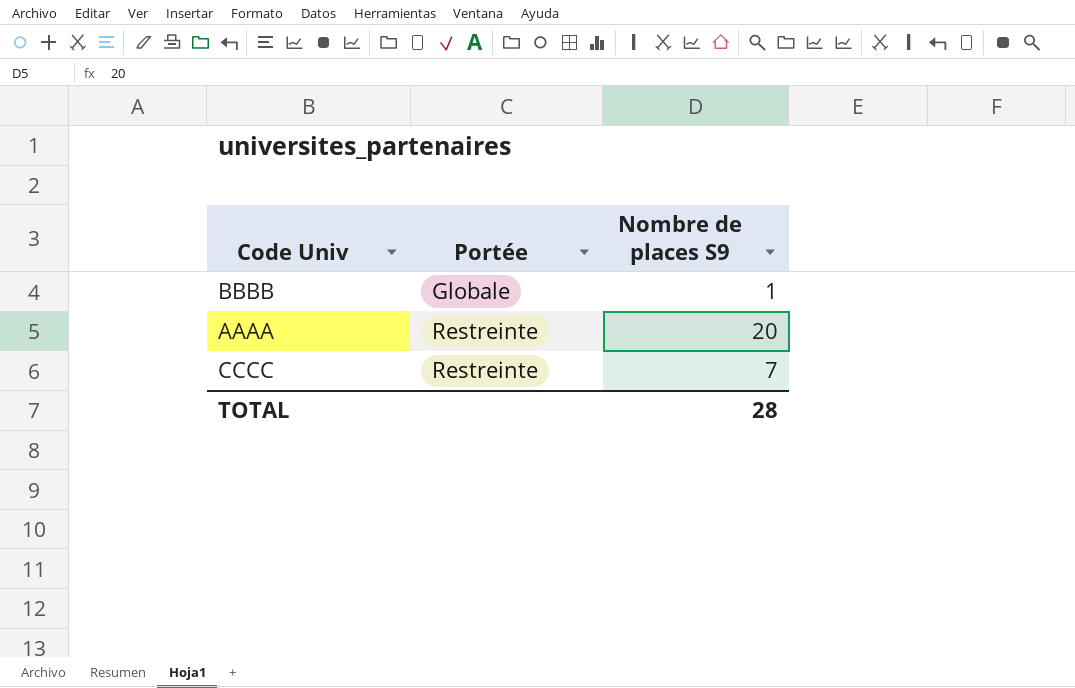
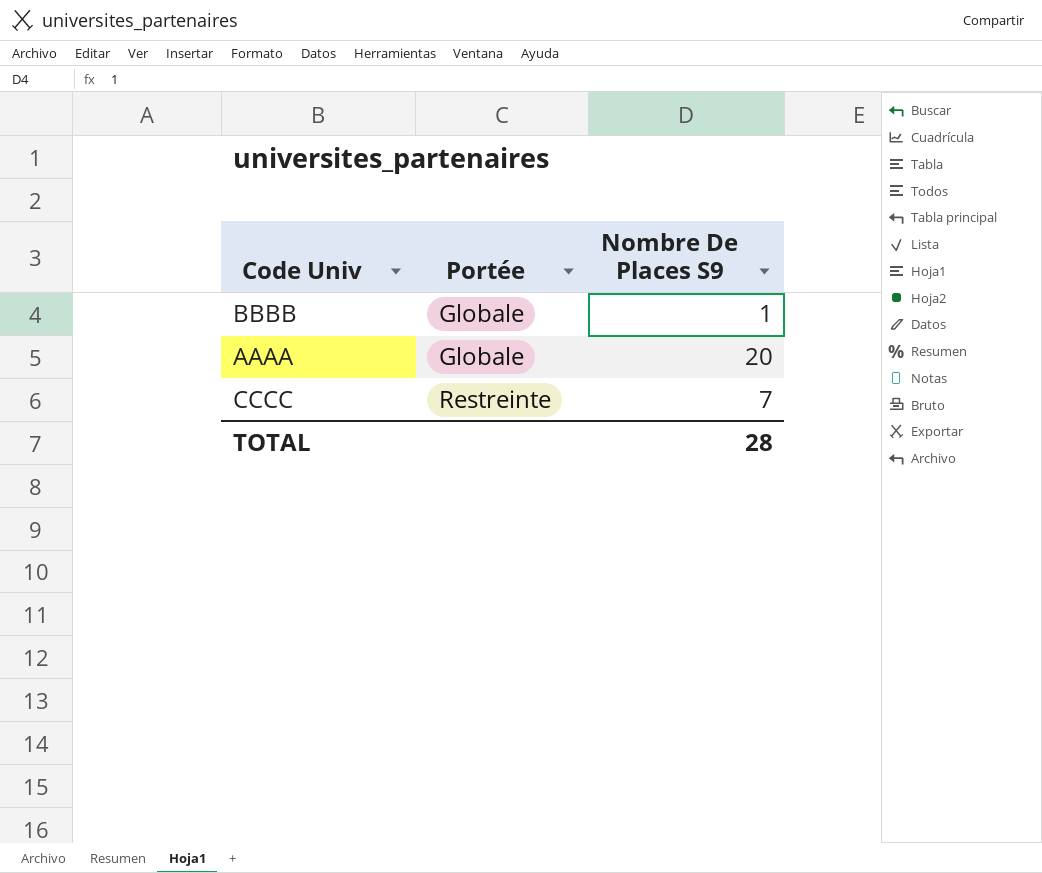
column name: Nombre de places S9 -> Nombre De Places S9
AAAA | Portée: Restreinte -> Globale

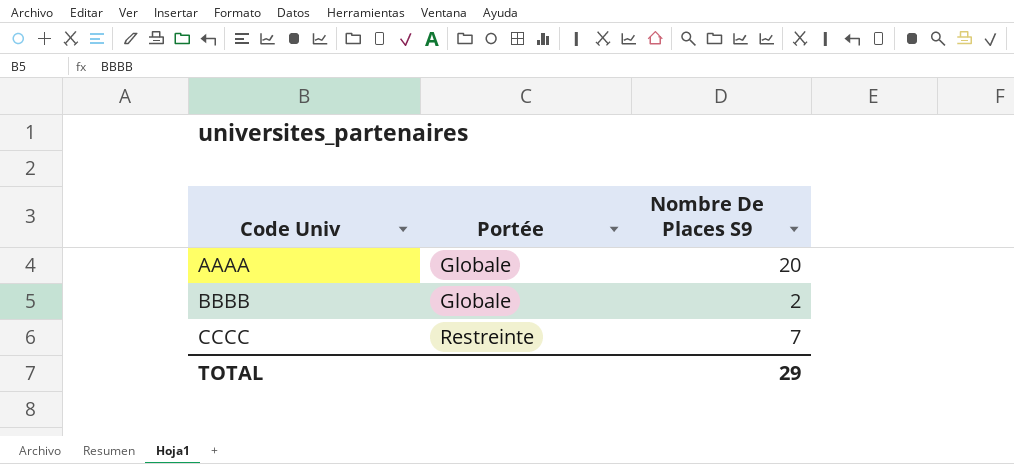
row order: Portée ascending -> Code Univ ascending
BBBB | Nombre De Places S9: 1 -> 2
TOTAL | Nombre De Places S9: 28 -> 29

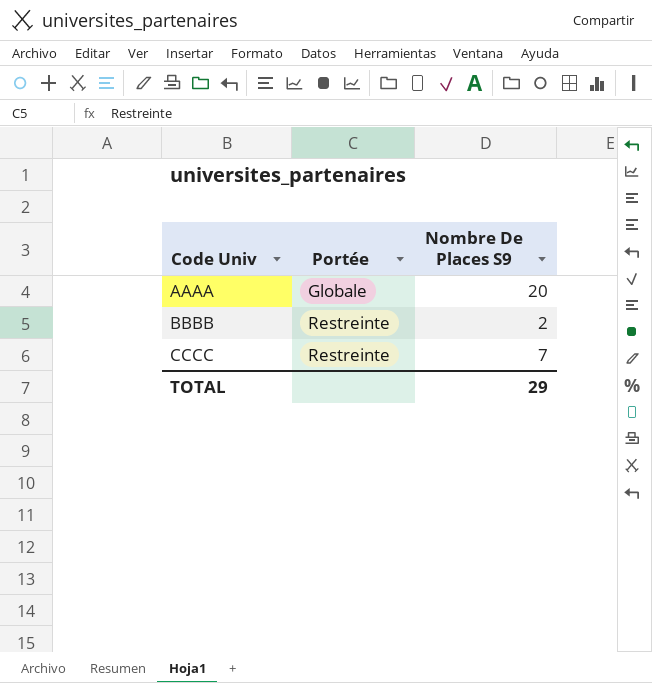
BBBB | Portée: Globale -> Restreinte

